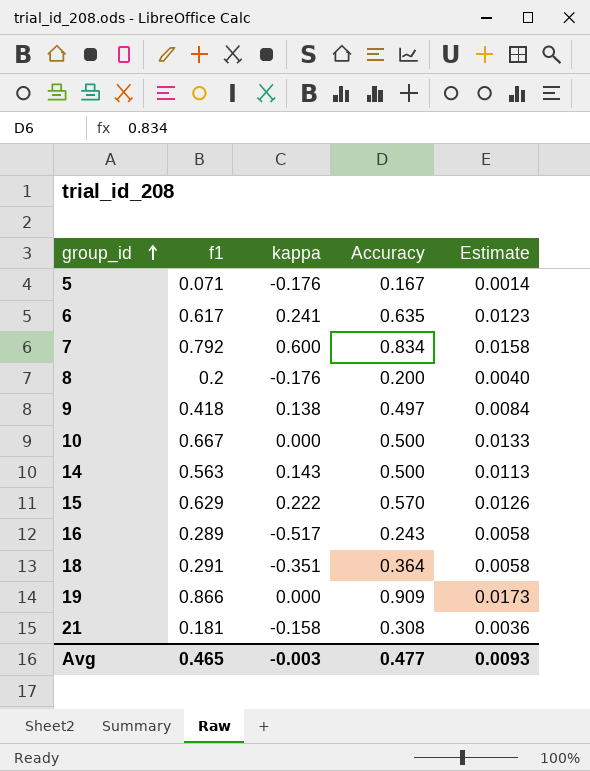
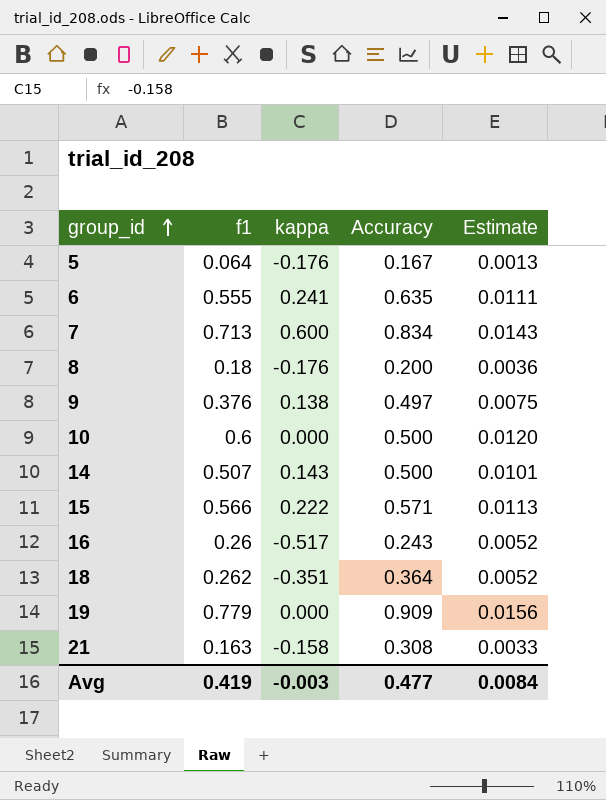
5 | f1: 0.071 -> 0.064
5 | Estimate: 0.0014 -> 0.0013
6 | f1: 0.617 -> 0.555
6 | Estimate: 0.0123 -> 0.0111
7 | f1: 0.792 -> 0.713
7 | Estimate: 0.0158 -> 0.0143
8 | f1: 0.2 -> 0.18
8 | Estimate: 0.0040 -> 0.0036
9 | f1: 0.418 -> 0.376
9 | Estimate: 0.0084 -> 0.0075
10 | f1: 0.667 -> 0.6
10 | Estimate: 0.0133 -> 0.0120
14 | f1: 0.563 -> 0.507
14 | Estimate: 0.0113 -> 0.0101
15 | f1: 0.629 -> 0.566
15 | Accuracy: 0.570 -> 0.571
15 | Estimate: 0.0126 -> 0.0113
16 | f1: 0.289 -> 0.26
16 | Estimate: 0.0058 -> 0.0052
18 | f1: 0.291 -> 0.262
18 | Estimate: 0.0058 -> 0.0052
19 | f1: 0.866 -> 0.779
19 | Estimate: 0.0173 -> 0.0156
21 | f1: 0.181 -> 0.163
21 | Estimate: 0.0036 -> 0.0033
Avg | f1: 0.465 -> 0.419
Avg | Estimate: 0.0093 -> 0.0084

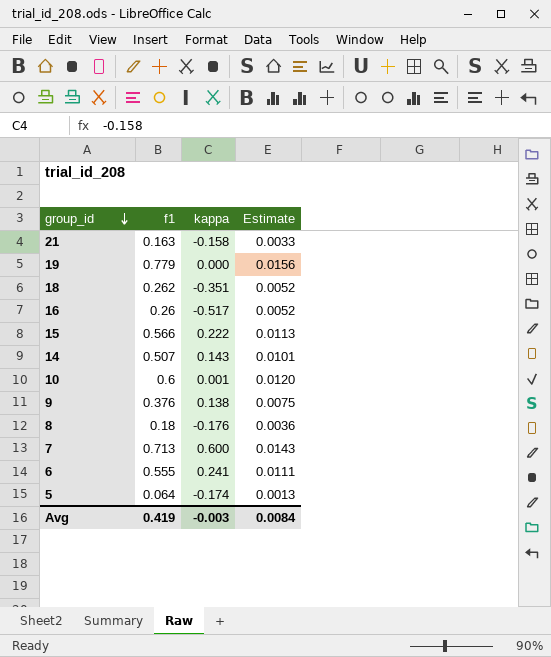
row order: group_id ascending -> group_id descending
column Accuracy | position: 4 -> none
10 | kappa: 0.000 -> 0.001
5 | kappa: -0.176 -> -0.174

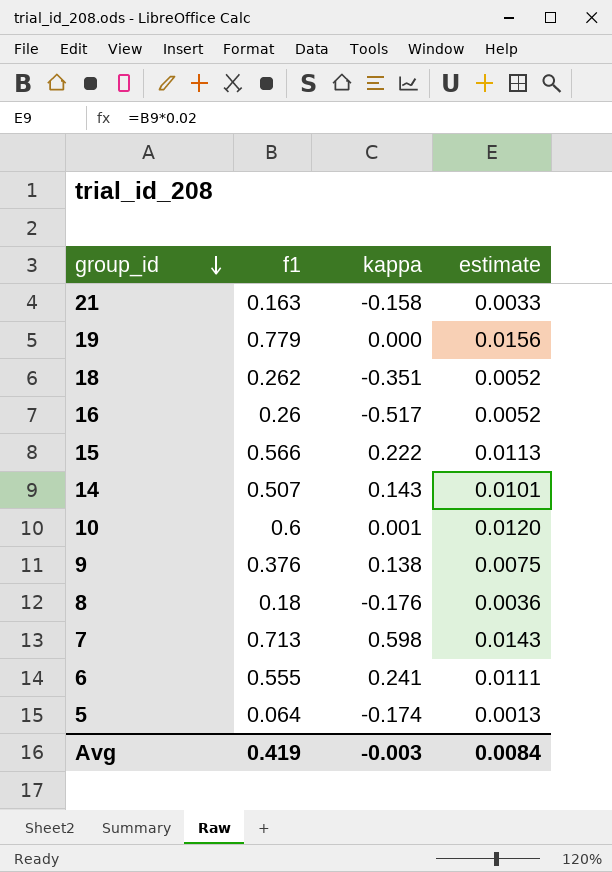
column name: Estimate -> estimate
7 | kappa: 0.600 -> 0.598

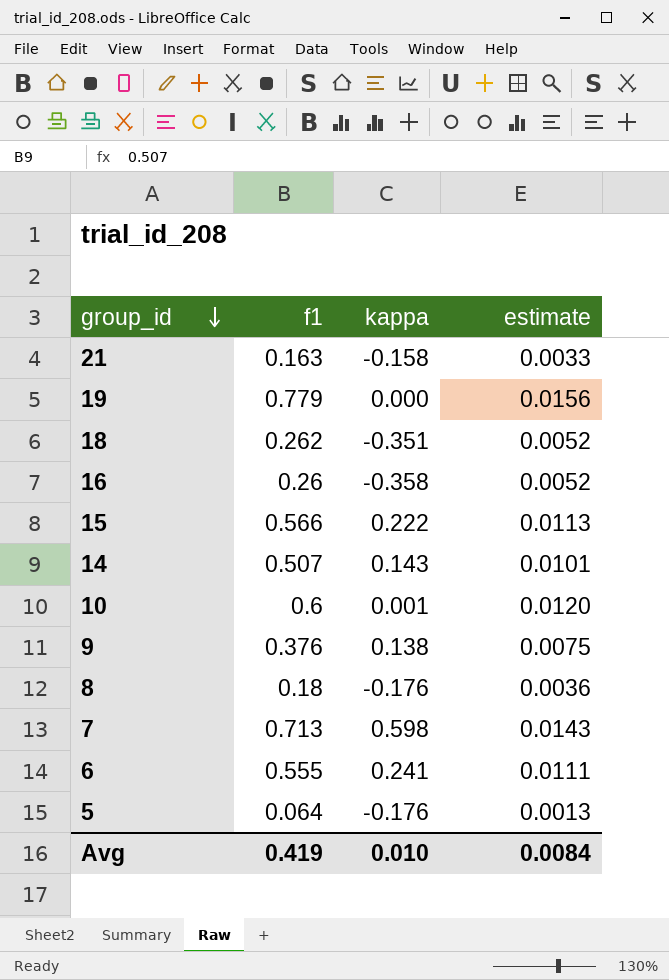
16 | kappa: -0.517 -> -0.358
5 | kappa: -0.174 -> -0.176
Avg | kappa: -0.003 -> 0.010

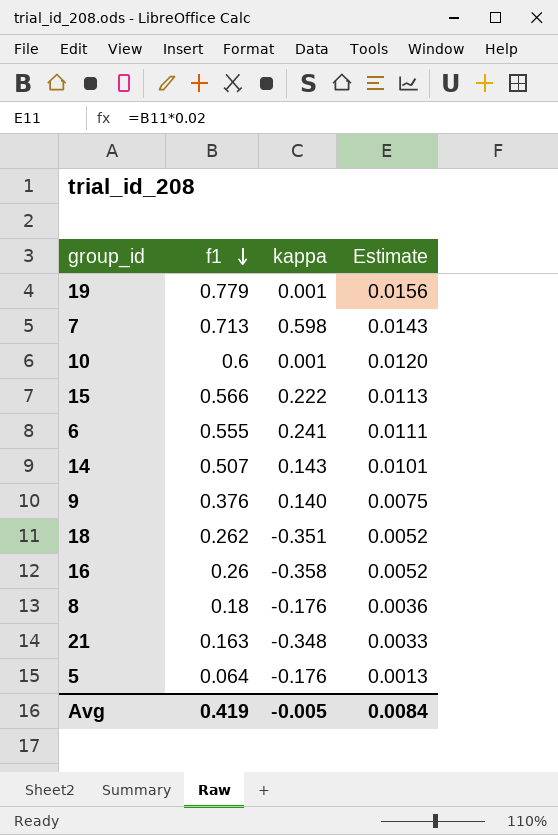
row order: group_id descending -> f1 descending
column name: estimate -> Estimate
19 | kappa: 0.000 -> 0.001
9 | kappa: 0.138 -> 0.140
21 | kappa: -0.158 -> -0.348
Avg | kappa: 0.010 -> -0.005

